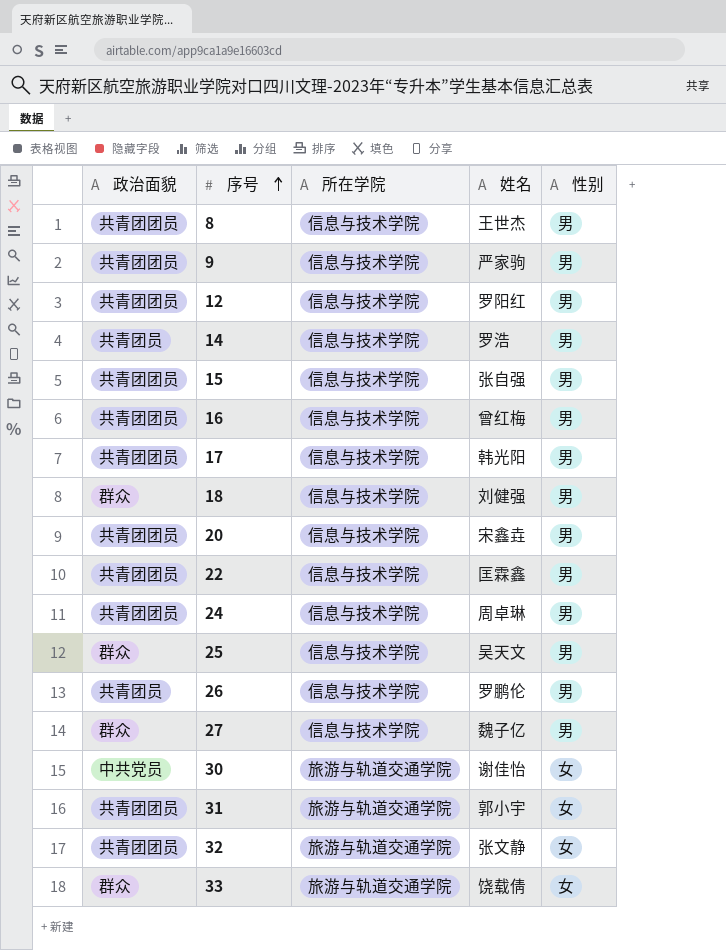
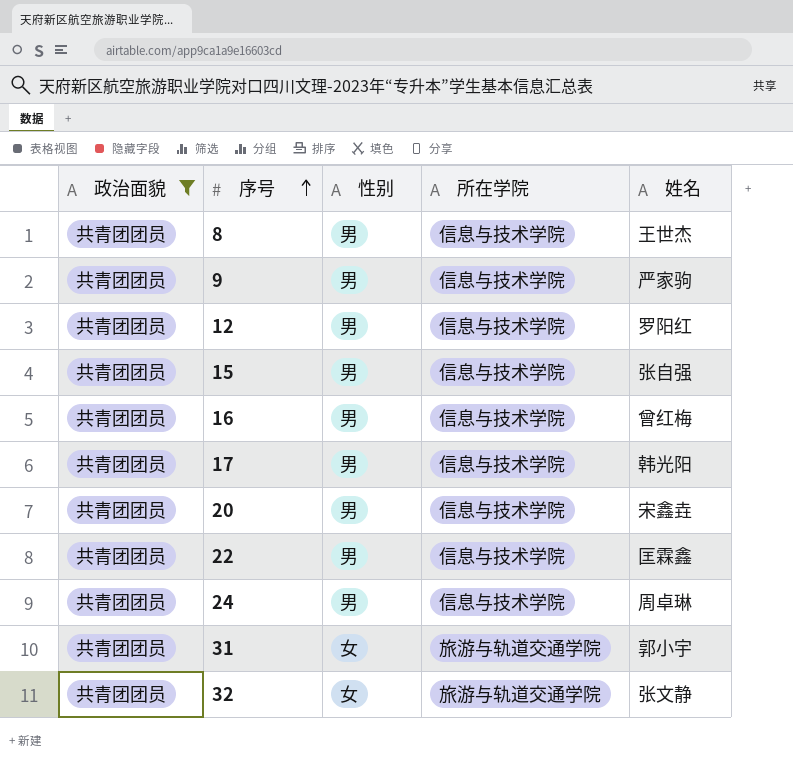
filter: none -> 政治面貌 = 共青团团员
column 性别 | position: 5 -> 3

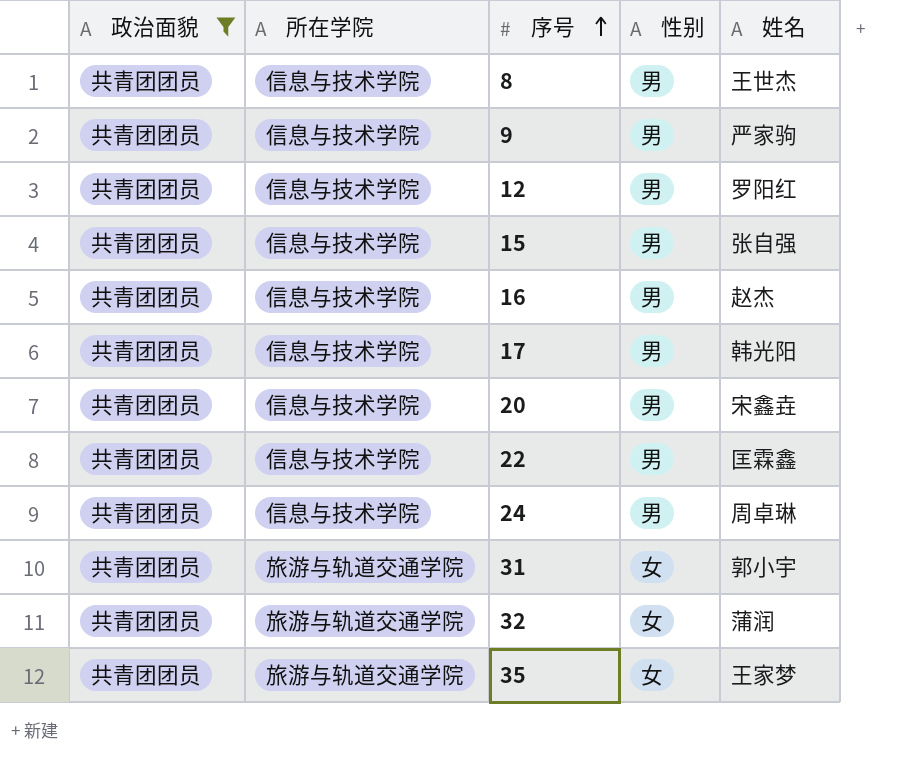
column 所在学院 | position: 4 -> 2
16 | 姓名: 曾红梅 -> 赵杰
32 | 姓名: 张文静 -> 蒲润
row 35: none -> 共青团团员 | 旅游与轨道交通学院 | 女 | 王家梦

